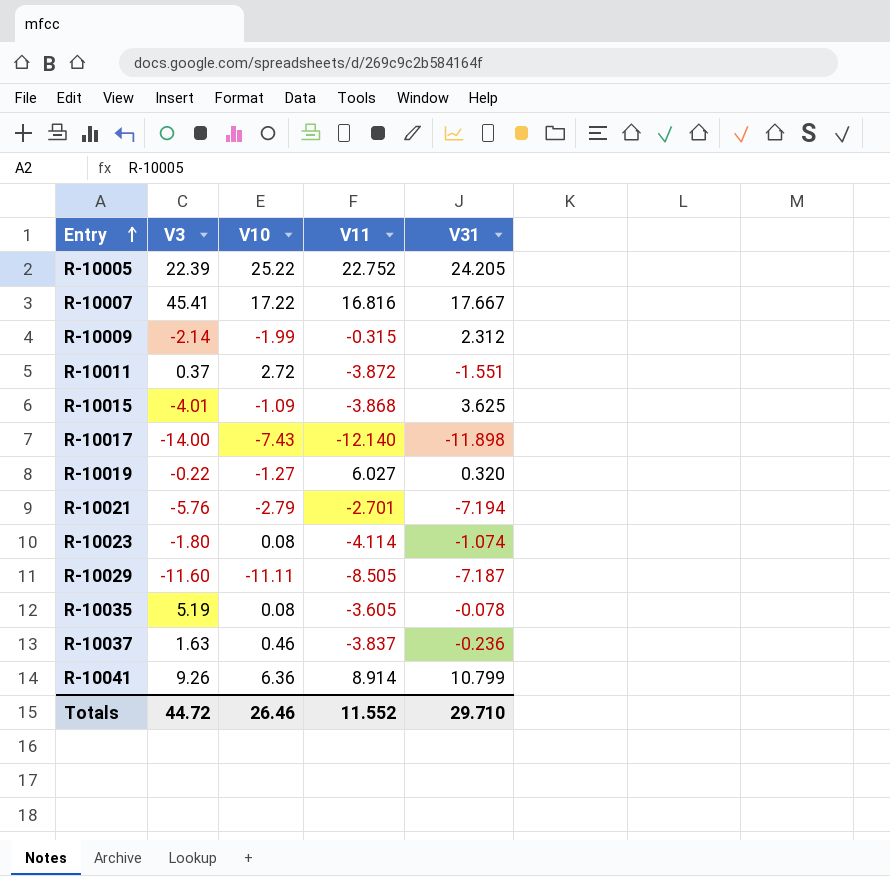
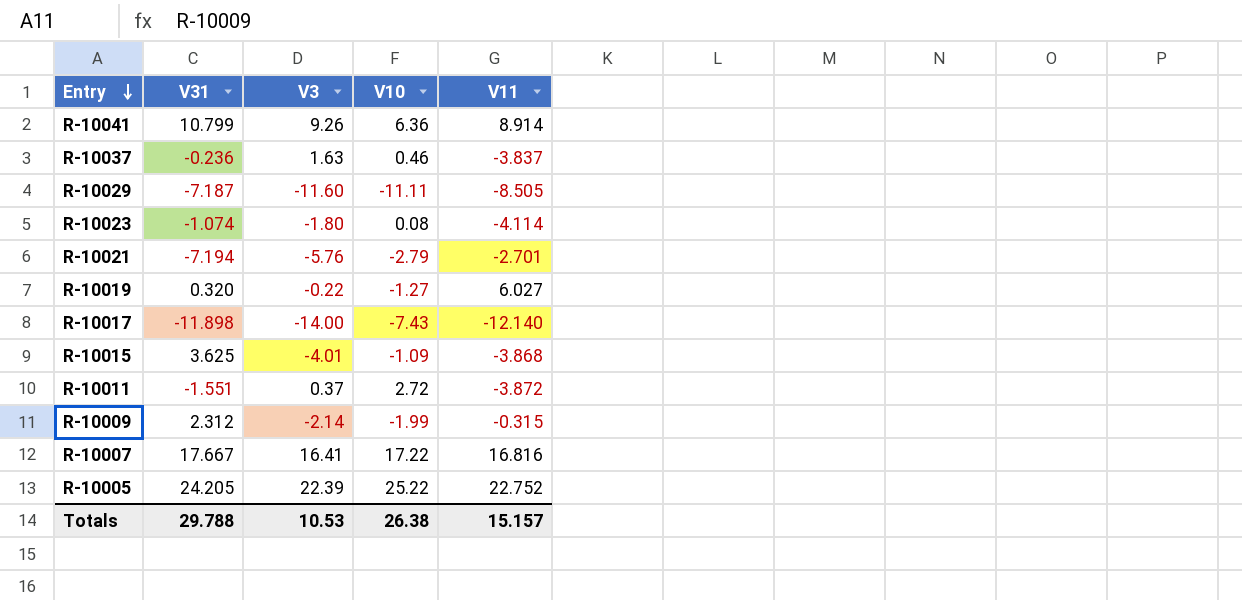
row order: Entry ascending -> Entry descending
column V31 | position: 5 -> 2
row R-10035: 5.19 | 0.08 | -3.605 | -0.078 -> none
R-10007 | V3: 45.41 -> 16.41
Totals | V31: 29.710 -> 29.788
Totals | V3: 44.72 -> 10.53
Totals | V10: 26.46 -> 26.38
Totals | V11: 11.552 -> 15.157

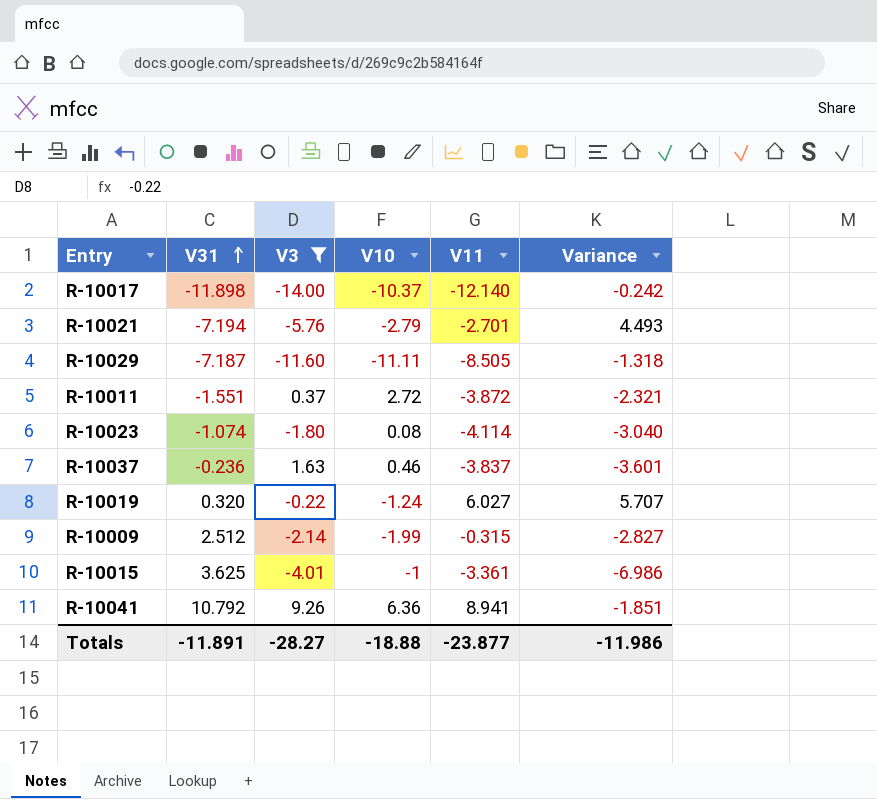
filter: none -> V3 <= 9.26
row order: Entry descending -> V31 ascending
column Variance | formula: none -> [V11] - [V31]
R-10017 | V10: -7.43 -> -10.37
R-10019 | V10: -1.27 -> -1.24
R-10009 | V31: 2.312 -> 2.512
R-10015 | V10: -1.09 -> -1
R-10015 | V11: -3.868 -> -3.361
R-10041 | V31: 10.799 -> 10.792
R-10041 | V11: 8.914 -> 8.941
Totals | V31: 29.788 -> -11.891
Totals | V3: 10.53 -> -28.27
Totals | V10: 26.38 -> -18.88
Totals | V11: 15.157 -> -23.877

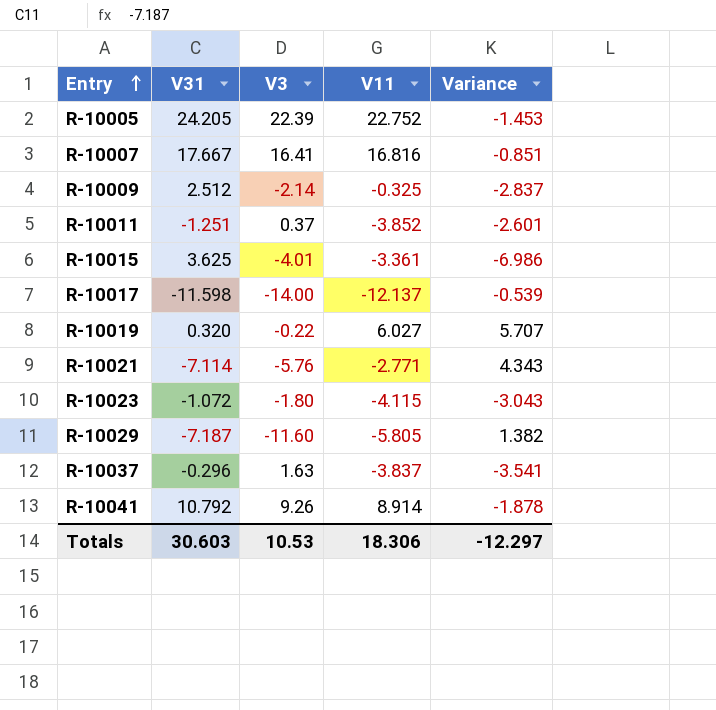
filter: V3 <= 9.26 -> none
row order: V31 ascending -> Entry ascending
column V10 | position: 4 -> none
R-10009 | V11: -0.315 -> -0.325
R-10009 | Variance: -2.827 -> -2.837
R-10011 | V31: -1.551 -> -1.251
R-10011 | V11: -3.872 -> -3.852
R-10011 | Variance: -2.321 -> -2.601
R-10017 | V31: -11.898 -> -11.598
R-10017 | V11: -12.140 -> -12.137
R-10017 | Variance: -0.242 -> -0.539
R-10021 | V31: -7.194 -> -7.114
R-10021 | V11: -2.701 -> -2.771
R-10021 | Variance: 4.493 -> 4.343
R-10023 | V31: -1.074 -> -1.072
R-10023 | V11: -4.114 -> -4.115
R-10023 | Variance: -3.040 -> -3.043
R-10029 | V11: -8.505 -> -5.805
R-10029 | Variance: -1.318 -> 1.382
R-10037 | V31: -0.236 -> -0.296
R-10037 | Variance: -3.601 -> -3.541
R-10041 | V11: 8.941 -> 8.914
R-10041 | Variance: -1.851 -> -1.878
Totals | V31: -11.891 -> 30.603
Totals | V3: -28.27 -> 10.53
Totals | V11: -23.877 -> 18.306
Totals | Variance: -11.986 -> -12.297

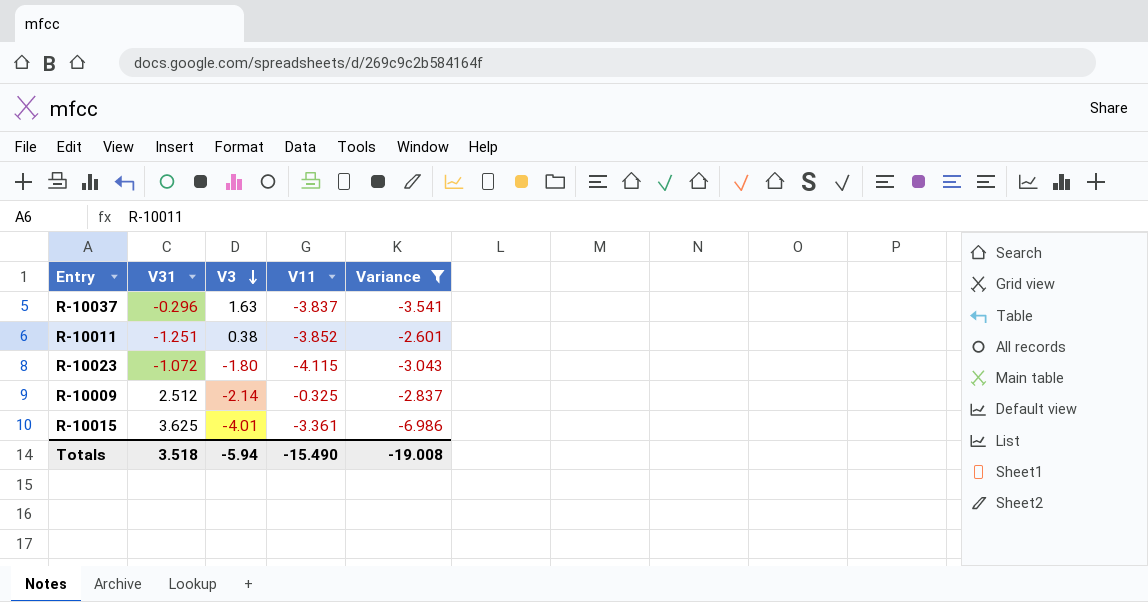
filter: none -> Variance <= -2.601
row order: Entry ascending -> V3 descending
R-10011 | V3: 0.37 -> 0.38
Totals | V31: 30.603 -> 3.518
Totals | V3: 10.53 -> -5.94
Totals | V11: 18.306 -> -15.490
Totals | Variance: -12.297 -> -19.008

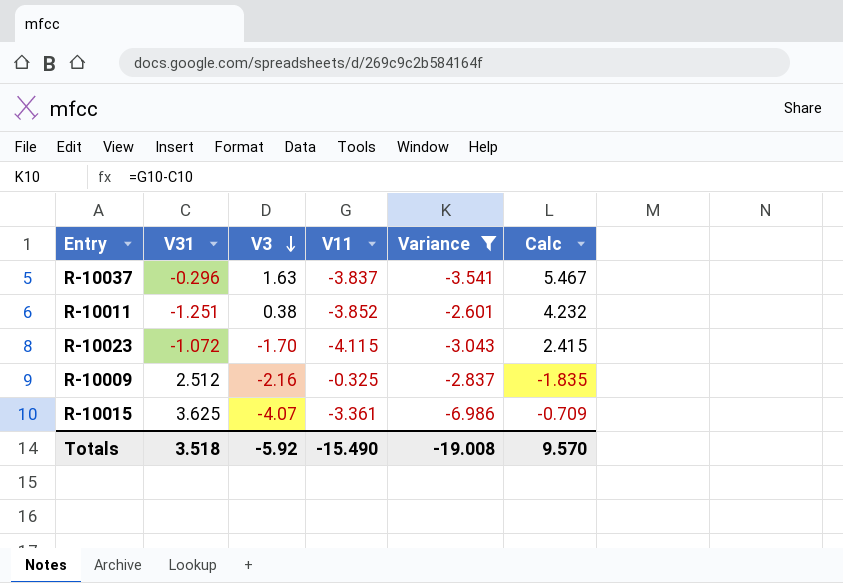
column Calc | formula: none -> [V3] - [V11]
R-10023 | V3: -1.80 -> -1.70
R-10009 | V3: -2.14 -> -2.16
R-10015 | V3: -4.01 -> -4.07
Totals | V3: -5.94 -> -5.92

